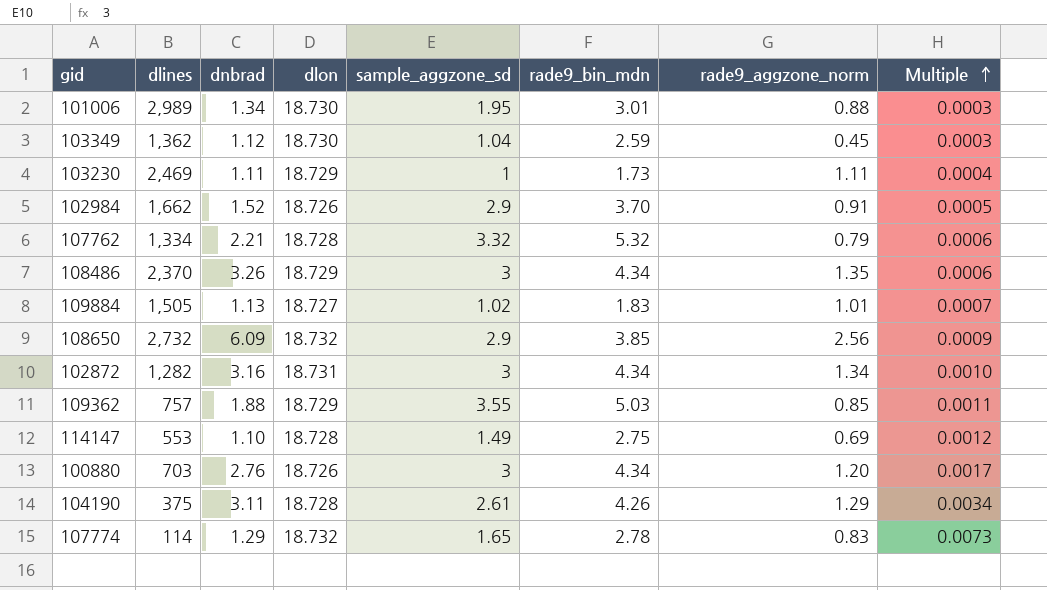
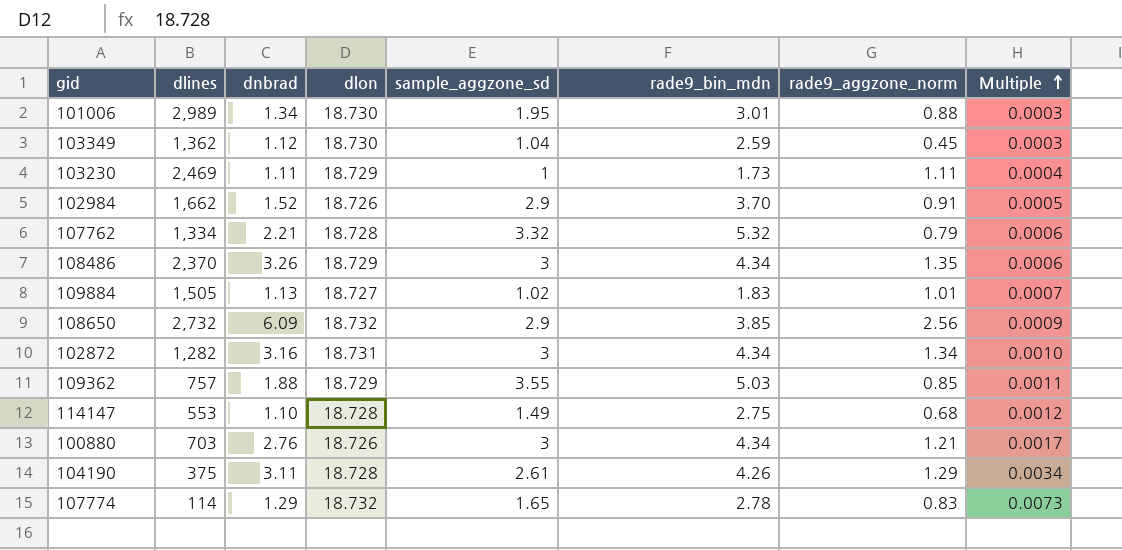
114147 | rade9_aggzone_norm: 0.69 -> 0.68
100880 | rade9_aggzone_norm: 1.20 -> 1.21

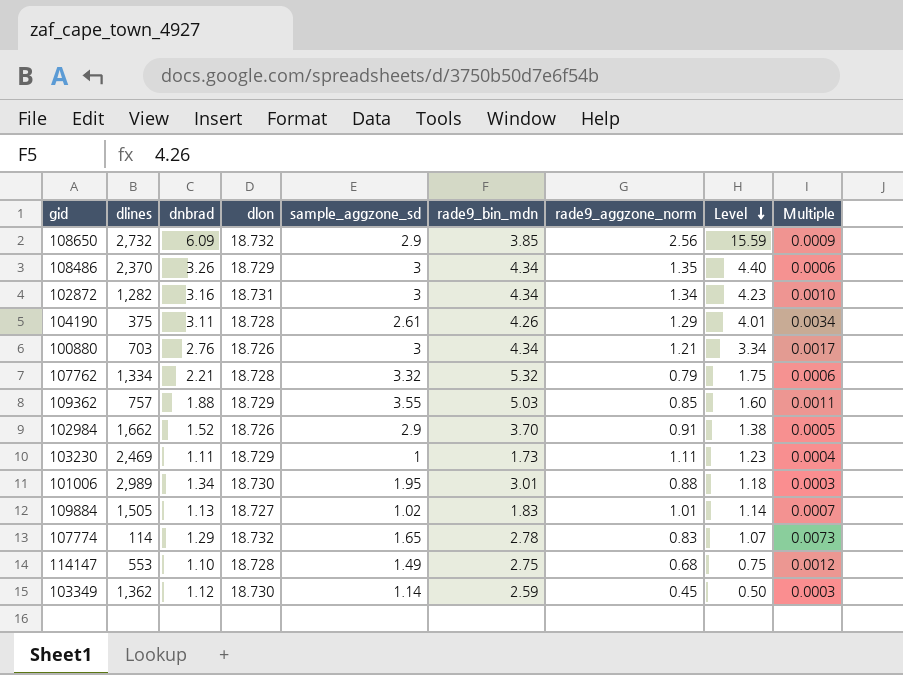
row order: Multiple ascending -> Level descending
column Level | formula: none -> [dnbrad] * [rade9_aggzone_norm]
103349 | sample_aggzone_sd: 1.04 -> 1.14

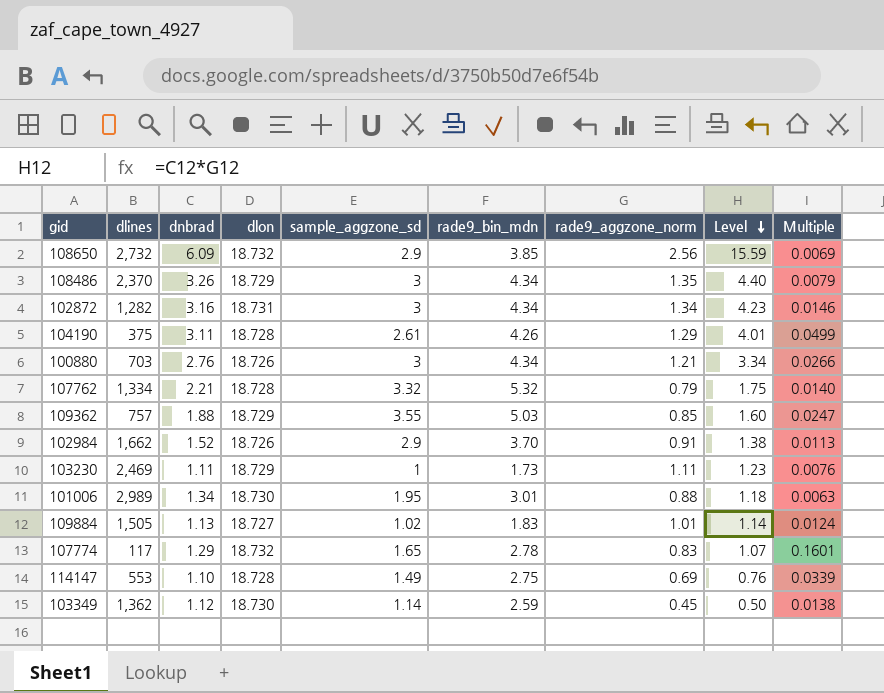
column Multiple | formula: [rade9_aggzone_norm] / [dlines] -> [dlon] / [dlines]
107774 | dlines: 114 -> 117
114147 | rade9_aggzone_norm: 0.68 -> 0.69
114147 | Level: 0.75 -> 0.76

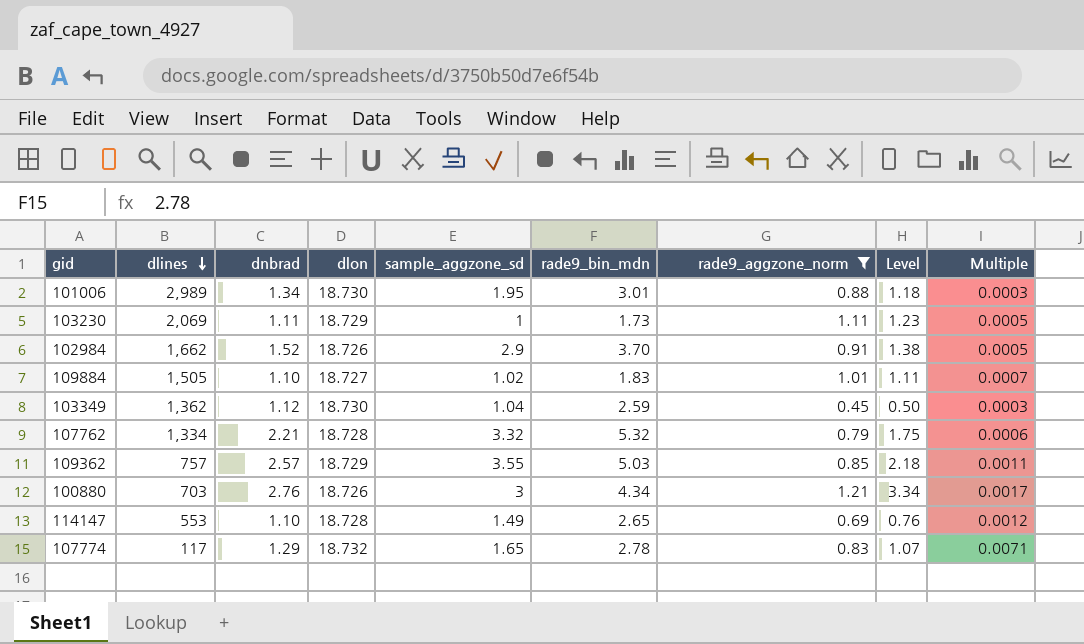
filter: none -> rade9_aggzone_norm <= 1.21
row order: Level descending -> dlines descending
column Multiple | formula: [dlon] / [dlines] -> [rade9_aggzone_norm] / [dlines]
103230 | dlines: 2,469 -> 2,069
109884 | dnbrad: 1.13 -> 1.10
109884 | Level: 1.14 -> 1.11
103349 | sample_aggzone_sd: 1.14 -> 1.04
109362 | dnbrad: 1.88 -> 2.57
109362 | Level: 1.60 -> 2.18
114147 | rade9_bin_mdn: 2.75 -> 2.65

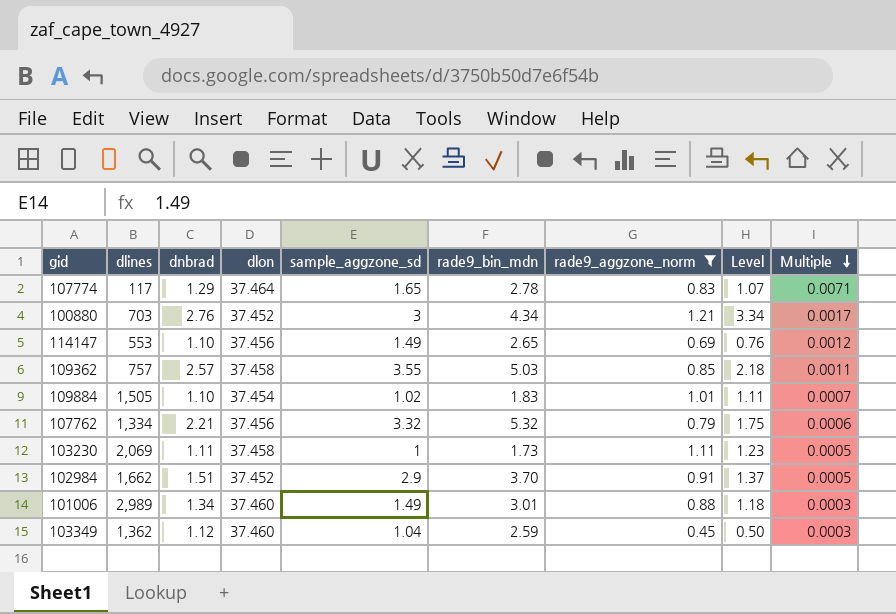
row order: dlines descending -> Multiple descending
107774 | dlon: 18.732 -> 37.464
100880 | dlon: 18.726 -> 37.452
114147 | dlon: 18.728 -> 37.456
109362 | dlon: 18.729 -> 37.458
109884 | dlon: 18.727 -> 37.454
107762 | dlon: 18.728 -> 37.456
103230 | dlon: 18.729 -> 37.458
102984 | dnbrad: 1.52 -> 1.51
102984 | dlon: 18.726 -> 37.452
102984 | Level: 1.38 -> 1.37
101006 | dlon: 18.730 -> 37.460
101006 | sample_aggzone_sd: 1.95 -> 1.49
103349 | dlon: 18.730 -> 37.460

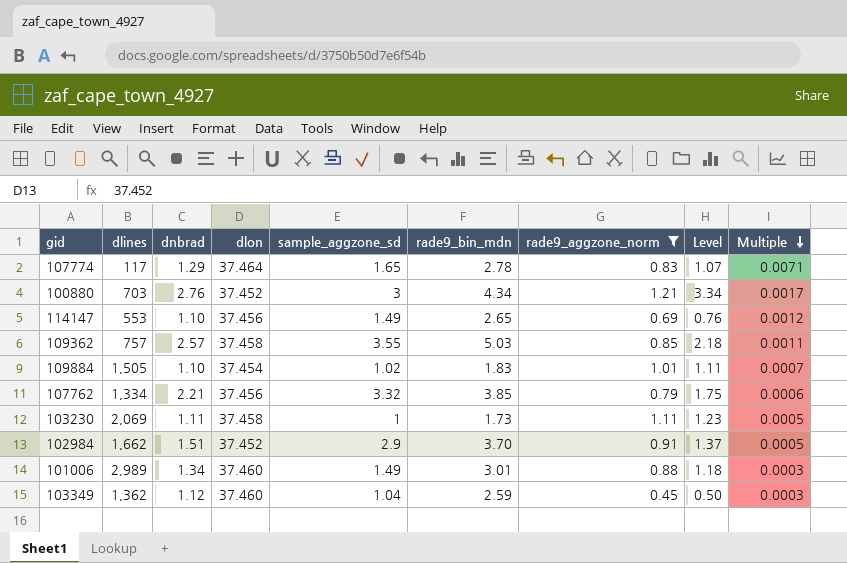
107762 | rade9_bin_mdn: 5.32 -> 3.85

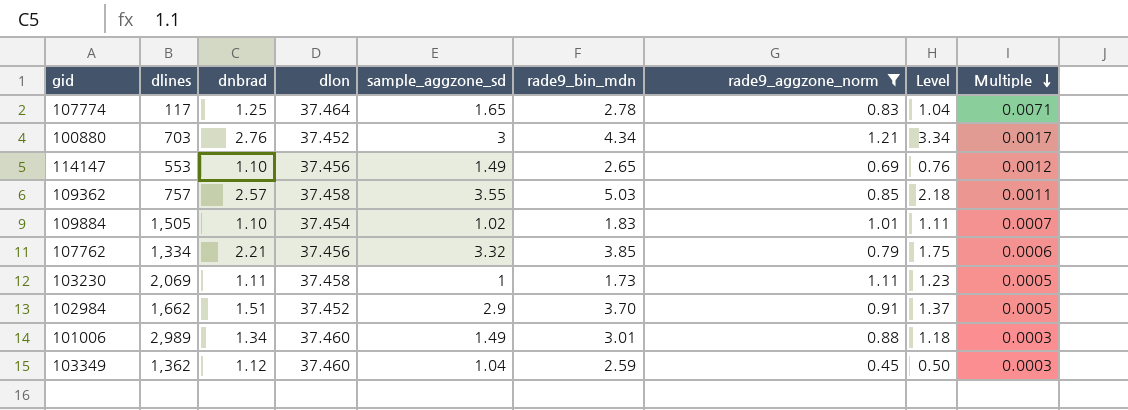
107774 | dnbrad: 1.29 -> 1.25
107774 | Level: 1.07 -> 1.04

